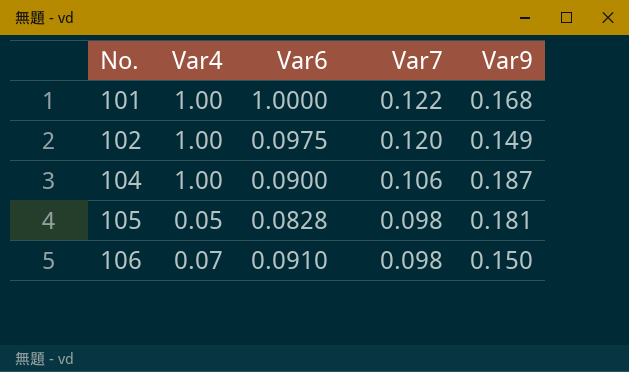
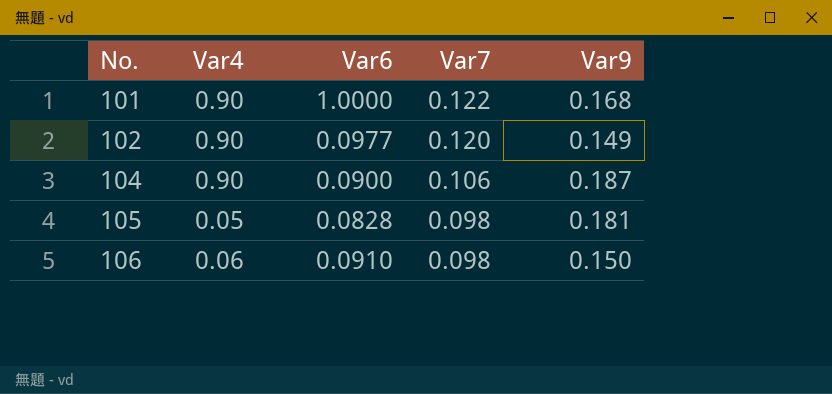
101 | Var4: 1.00 -> 0.90
102 | Var4: 1.00 -> 0.90
102 | Var6: 0.0975 -> 0.0977
104 | Var4: 1.00 -> 0.90
106 | Var4: 0.07 -> 0.06

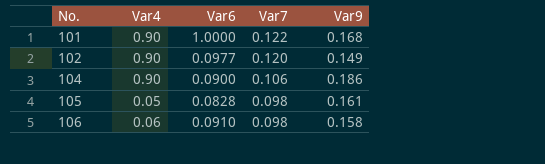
104 | Var9: 0.187 -> 0.186
105 | Var9: 0.181 -> 0.161
106 | Var9: 0.150 -> 0.158

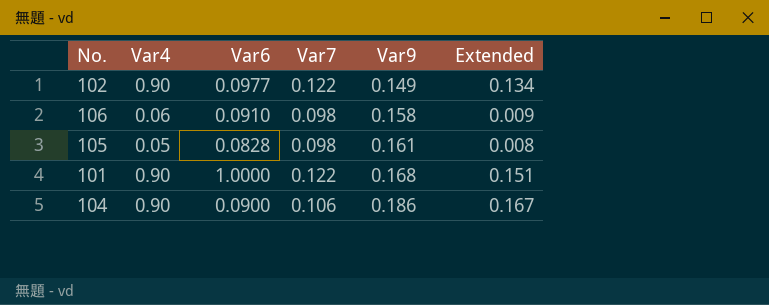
row order: No. ascending -> Var9 ascending
column Extended | formula: none -> [Var4] * [Var9]
102 | Var7: 0.120 -> 0.122

